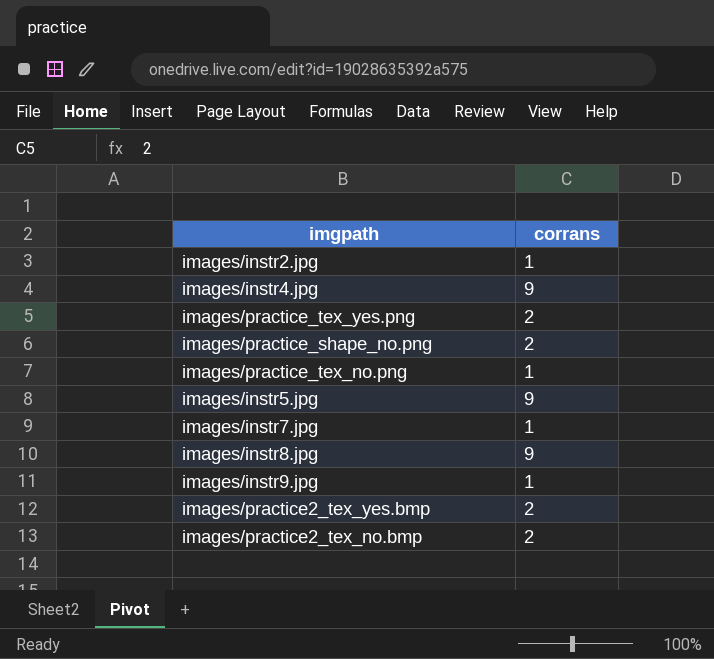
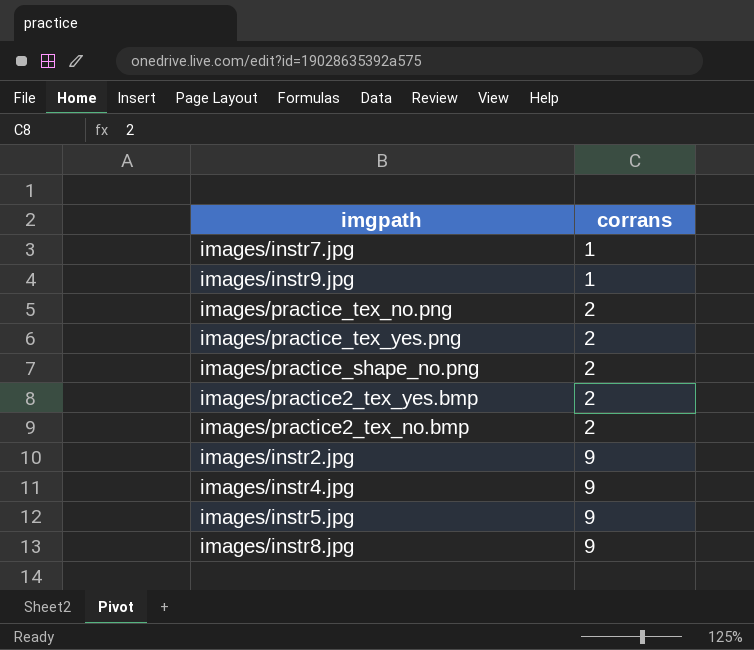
row order: none -> corrans ascending
images/practice_tex_no.png | corrans: 1 -> 2
images/instr2.jpg | corrans: 1 -> 9

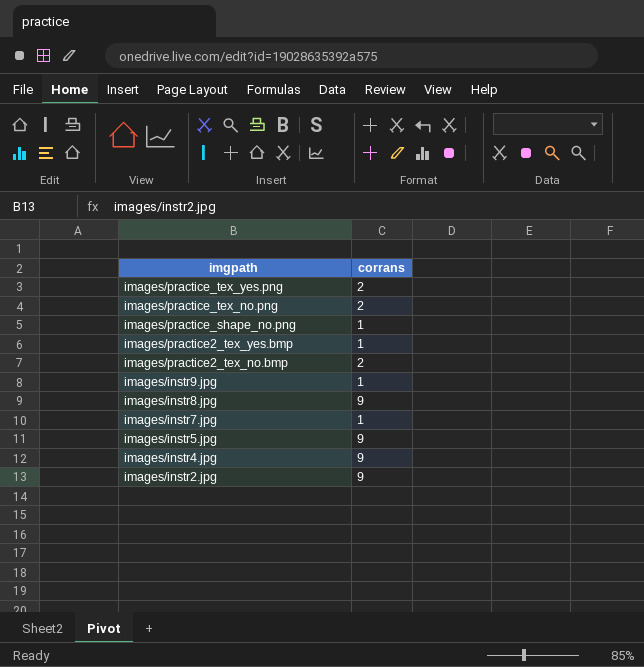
row order: corrans ascending -> imgpath descending
images/practice_shape_no.png | corrans: 2 -> 1
images/practice2_tex_yes.bmp | corrans: 2 -> 1

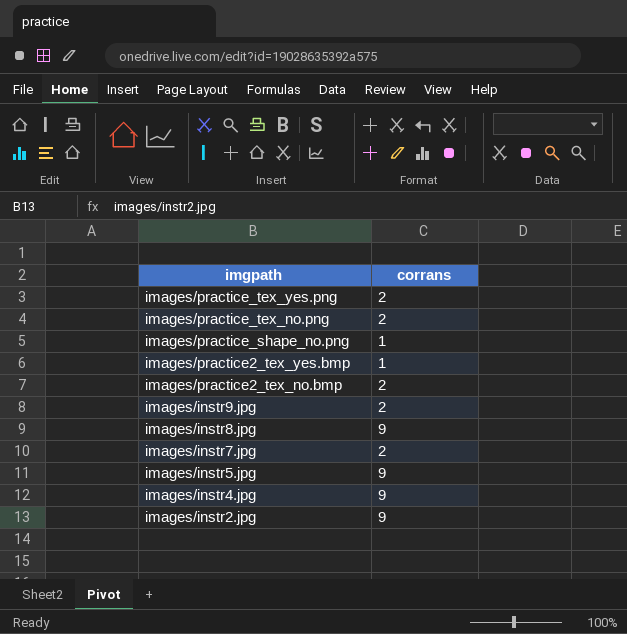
images/instr9.jpg | corrans: 1 -> 2
images/instr7.jpg | corrans: 1 -> 2

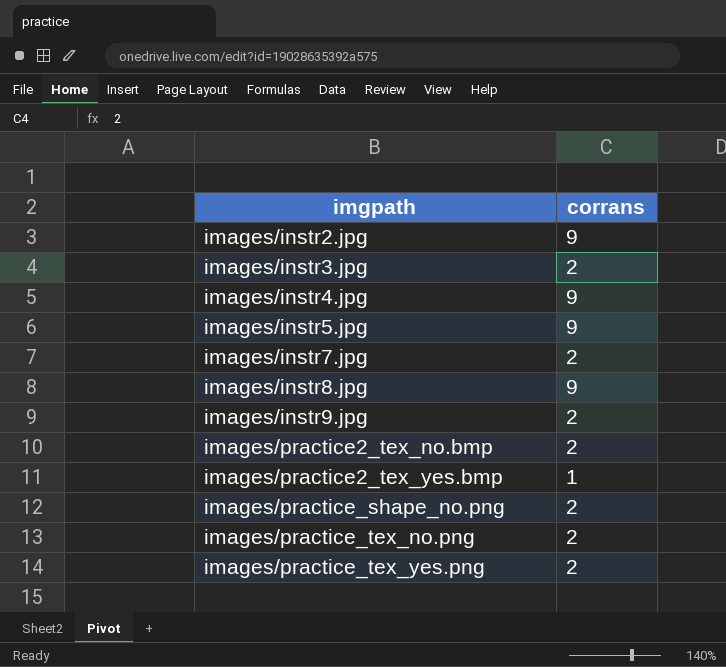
row order: imgpath descending -> imgpath ascending
row images/instr3.jpg: none -> 2
images/practice_shape_no.png | corrans: 1 -> 2

